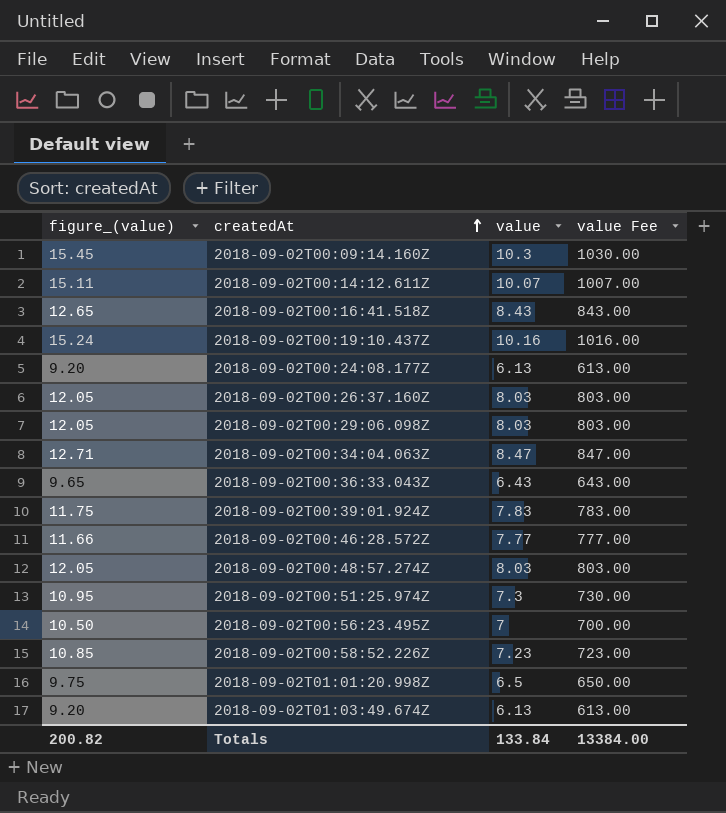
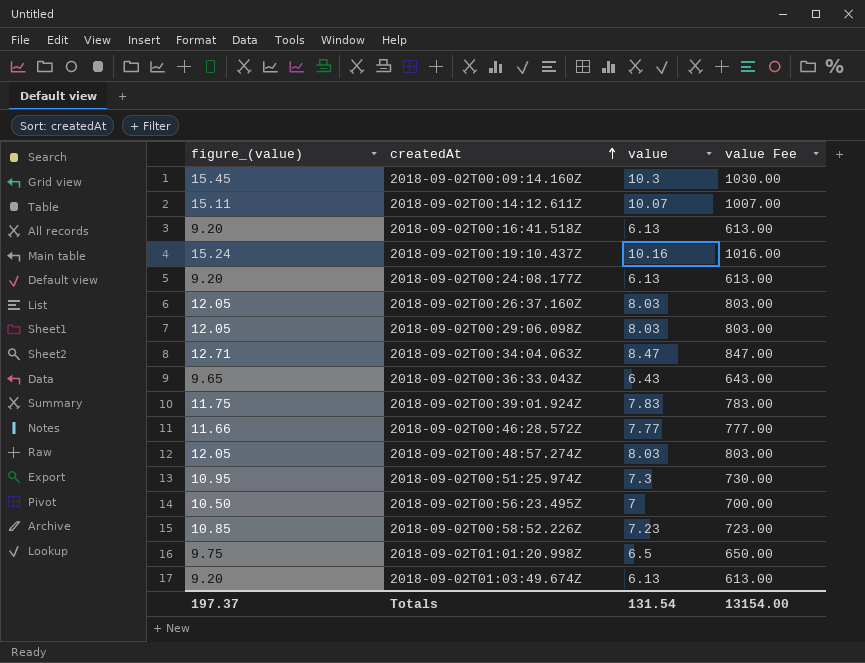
2018-09-02T00:16:41.518Z | figure_(value): 12.65 -> 9.20
2018-09-02T00:16:41.518Z | value: 8.43 -> 6.13
2018-09-02T00:16:41.518Z | value Fee: 843.00 -> 613.00
Totals | figure_(value): 200.82 -> 197.37
Totals | value: 133.84 -> 131.54
Totals | value Fee: 13384.00 -> 13154.00

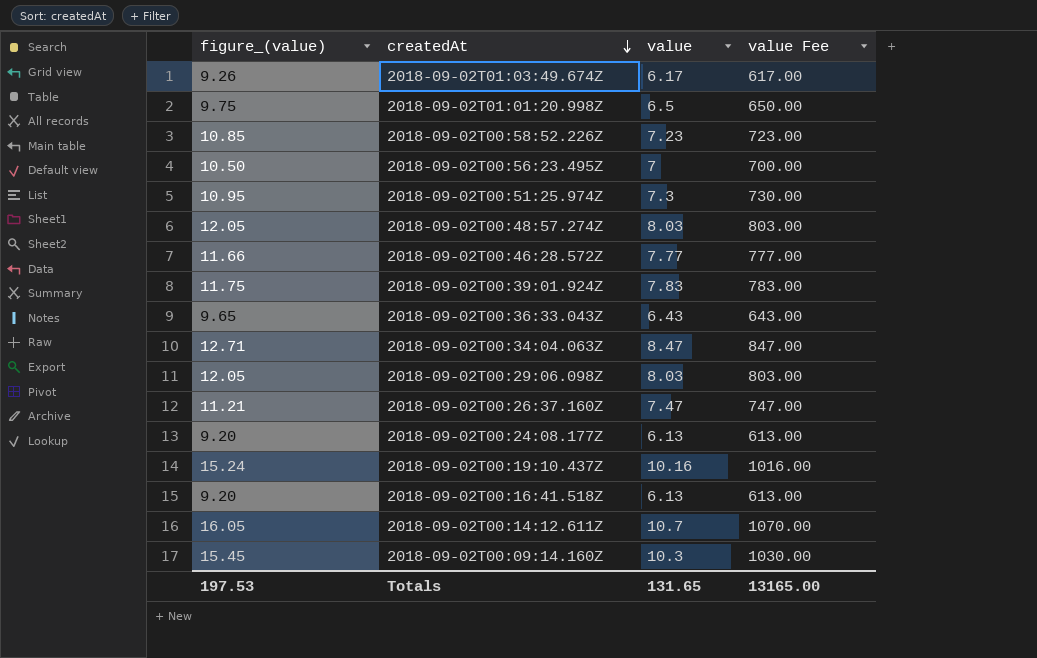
row order: createdAt ascending -> createdAt descending
2018-09-02T01:03:49.674Z | figure_(value): 9.20 -> 9.26
2018-09-02T01:03:49.674Z | value: 6.13 -> 6.17
2018-09-02T01:03:49.674Z | value Fee: 613.00 -> 617.00
2018-09-02T00:26:37.160Z | figure_(value): 12.05 -> 11.21
2018-09-02T00:26:37.160Z | value: 8.03 -> 7.47
2018-09-02T00:26:37.160Z | value Fee: 803.00 -> 747.00
2018-09-02T00:14:12.611Z | figure_(value): 15.11 -> 16.05
2018-09-02T00:14:12.611Z | value: 10.07 -> 10.7
2018-09-02T00:14:12.611Z | value Fee: 1007.00 -> 1070.00
Totals | figure_(value): 197.37 -> 197.53
Totals | value: 131.54 -> 131.65
Totals | value Fee: 13154.00 -> 13165.00

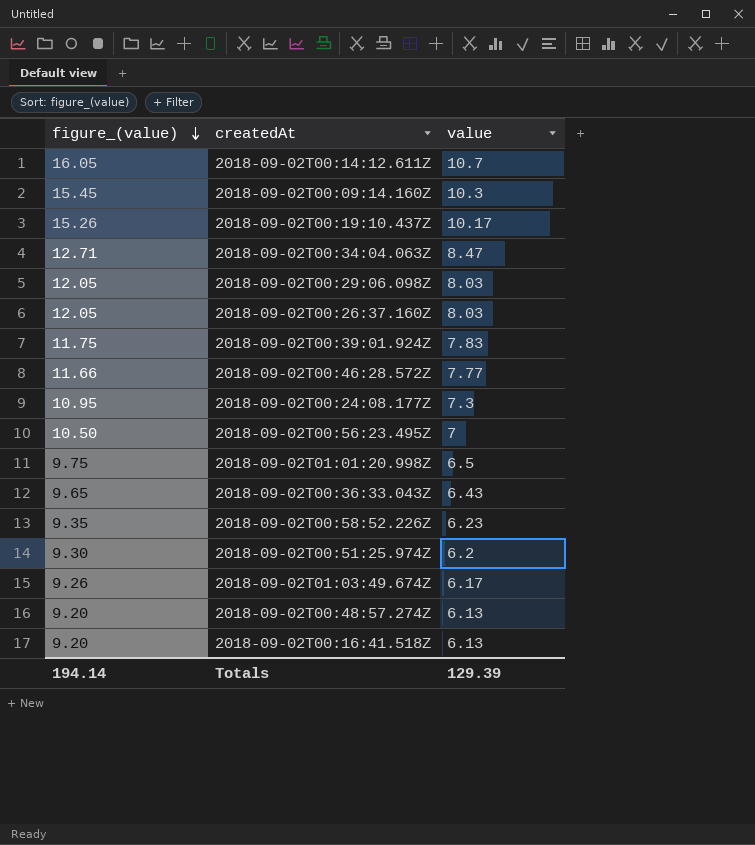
row order: createdAt descending -> figure_(value) descending
column value Fee | formula: [value] * 100 -> none
2018-09-02T00:19:10.437Z | figure_(value): 15.24 -> 15.26
2018-09-02T00:19:10.437Z | value: 10.16 -> 10.17
2018-09-02T00:26:37.160Z | figure_(value): 11.21 -> 12.05
2018-09-02T00:26:37.160Z | value: 7.47 -> 8.03
2018-09-02T00:24:08.177Z | figure_(value): 9.20 -> 10.95
2018-09-02T00:24:08.177Z | value: 6.13 -> 7.3
2018-09-02T00:58:52.226Z | figure_(value): 10.85 -> 9.35
2018-09-02T00:58:52.226Z | value: 7.23 -> 6.23
2018-09-02T00:51:25.974Z | figure_(value): 10.95 -> 9.30
2018-09-02T00:51:25.974Z | value: 7.3 -> 6.2
2018-09-02T00:48:57.274Z | figure_(value): 12.05 -> 9.20
2018-09-02T00:48:57.274Z | value: 8.03 -> 6.13
Totals | figure_(value): 197.53 -> 194.14
Totals | value: 131.65 -> 129.39

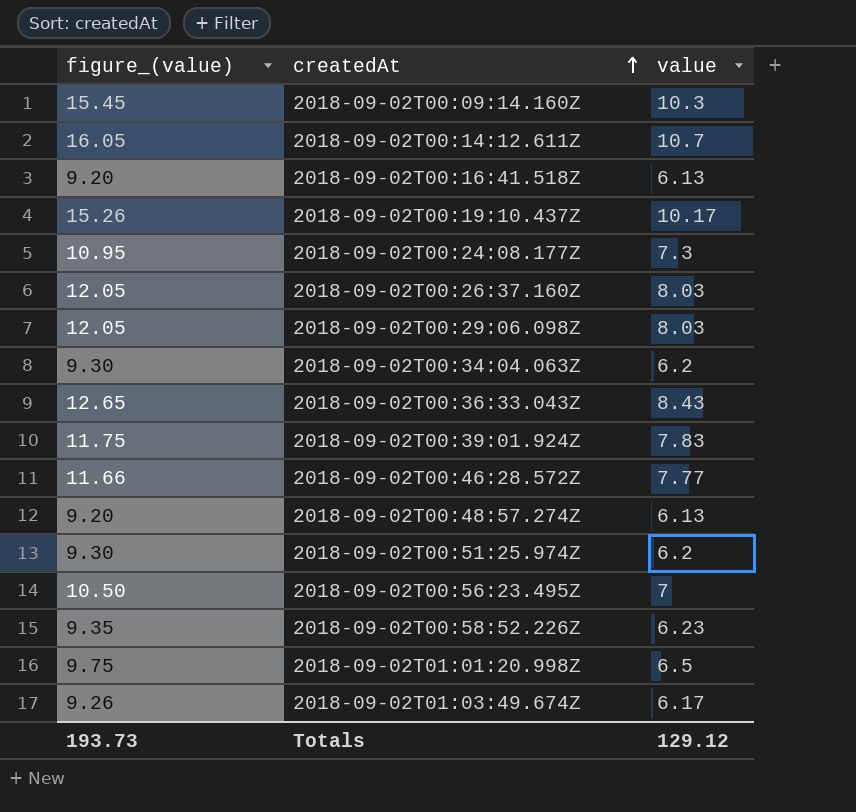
row order: figure_(value) descending -> createdAt ascending
2018-09-02T00:34:04.063Z | figure_(value): 12.71 -> 9.30
2018-09-02T00:34:04.063Z | value: 8.47 -> 6.2
2018-09-02T00:36:33.043Z | figure_(value): 9.65 -> 12.65
2018-09-02T00:36:33.043Z | value: 6.43 -> 8.43
Totals | figure_(value): 194.14 -> 193.73
Totals | value: 129.39 -> 129.12

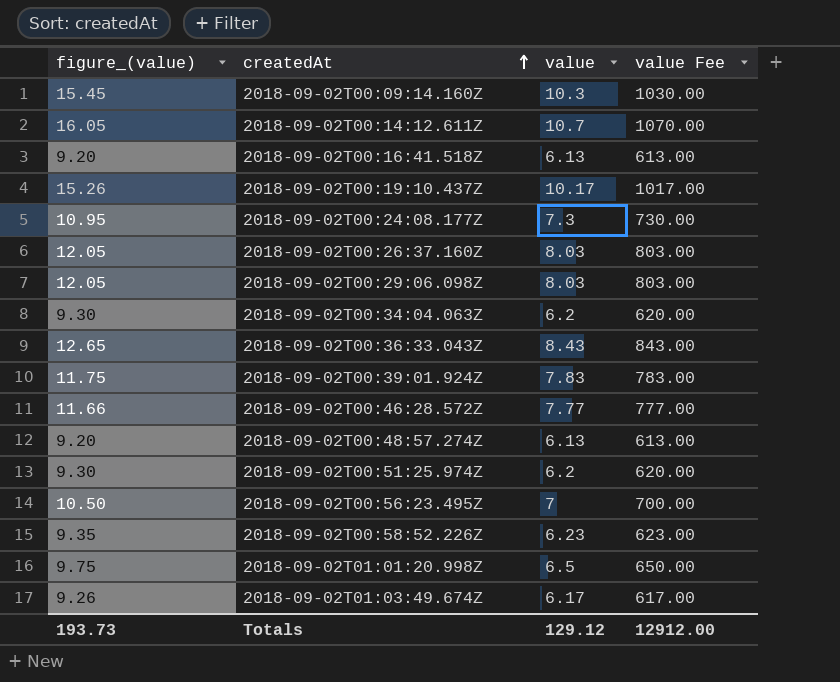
column value Fee | formula: none -> [value] * 100

